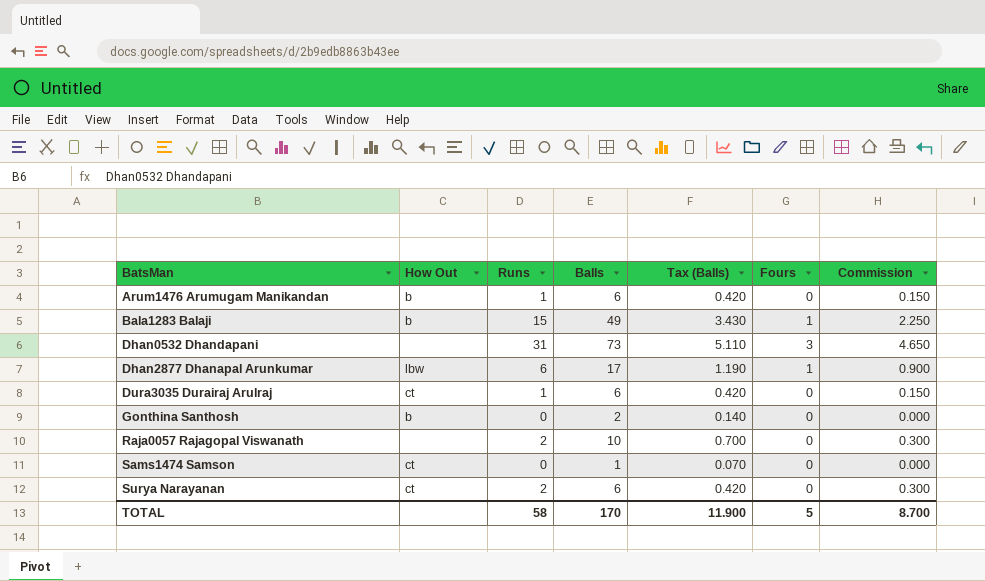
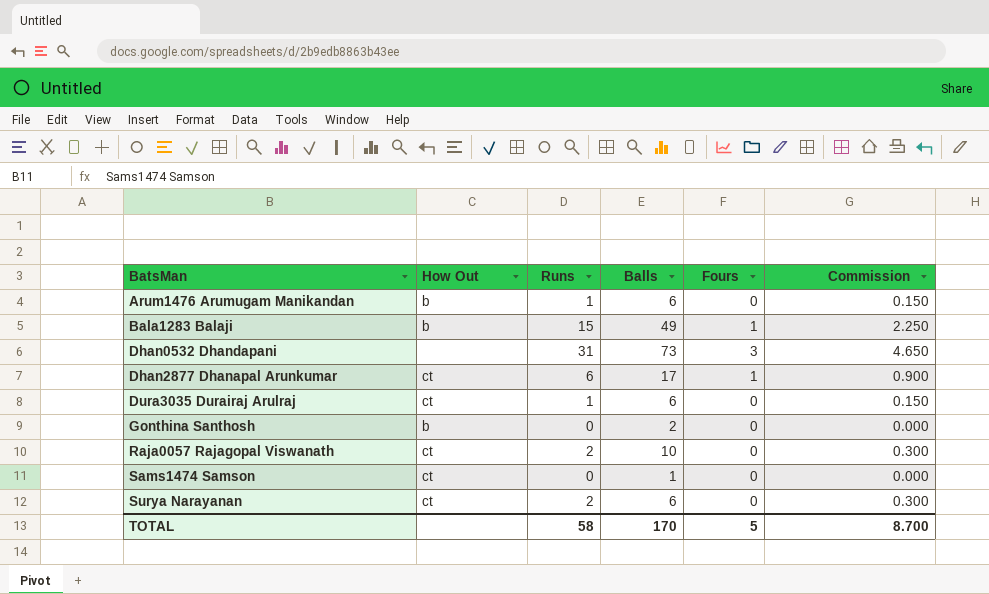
column Tax (Balls) | formula: [Balls] * 0.07 -> none
Dhan2877 Dhanapal Arunkumar | How Out: lbw -> ct
Raja0057 Rajagopal Viswanath | How Out: none -> ct

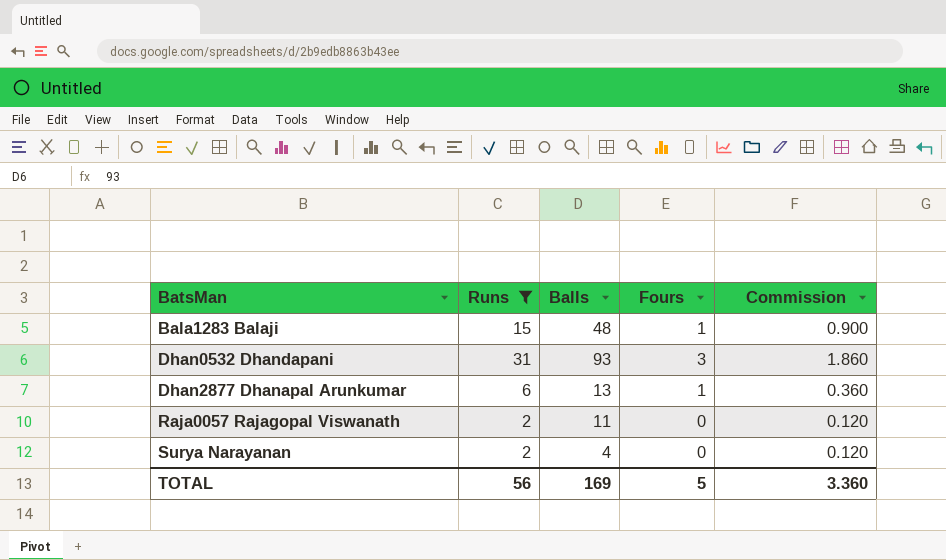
filter: none -> Runs >= 2
column How Out | position: 2 -> none
column Commission | formula: [Runs] * 0.15 -> [Runs] * 0.06
Bala1283 Balaji | Balls: 49 -> 48
Dhan0532 Dhandapani | Balls: 73 -> 93
Dhan2877 Dhanapal Arunkumar | Balls: 17 -> 13
Raja0057 Rajagopal Viswanath | Balls: 10 -> 11
Surya Narayanan | Balls: 6 -> 4
TOTAL | Runs: 58 -> 56
TOTAL | Balls: 170 -> 169
TOTAL | Commission: 8.700 -> 3.360

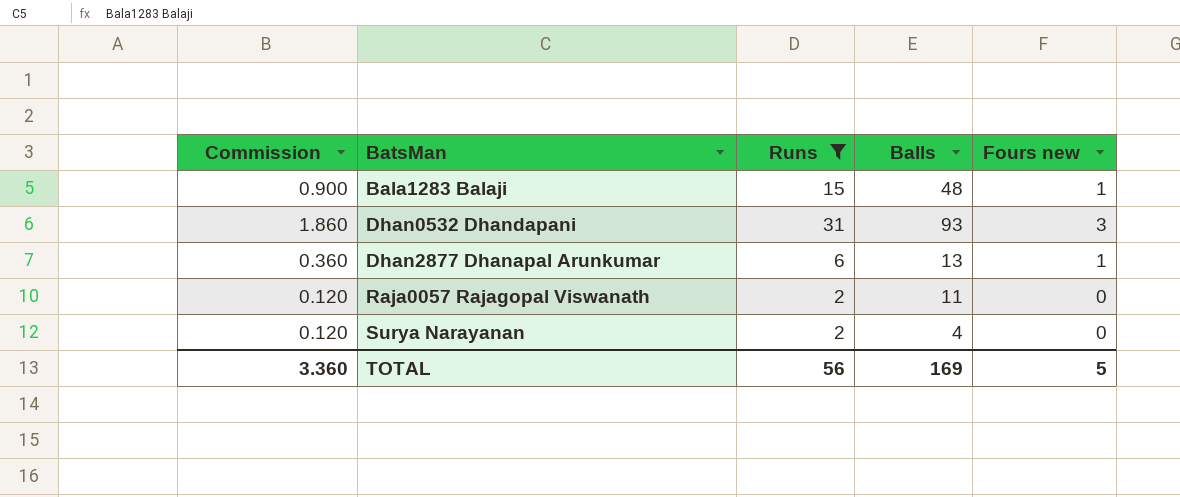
column Commission | position: 5 -> 1
column name: Fours -> Fours new

